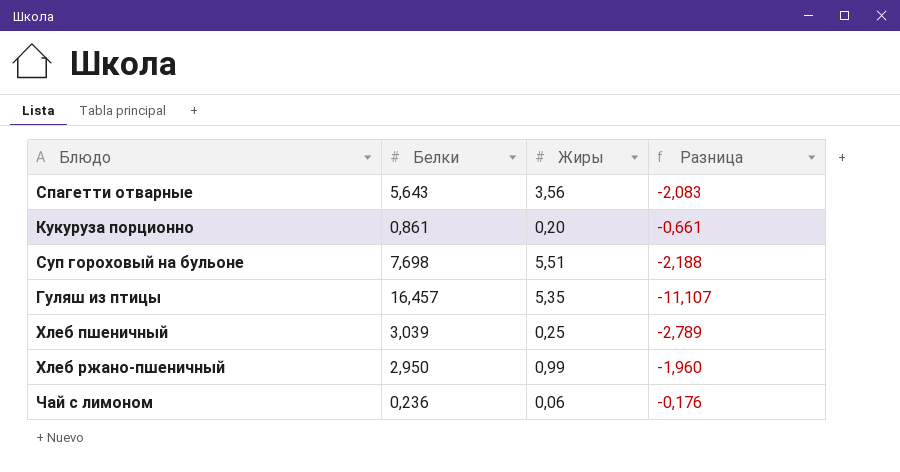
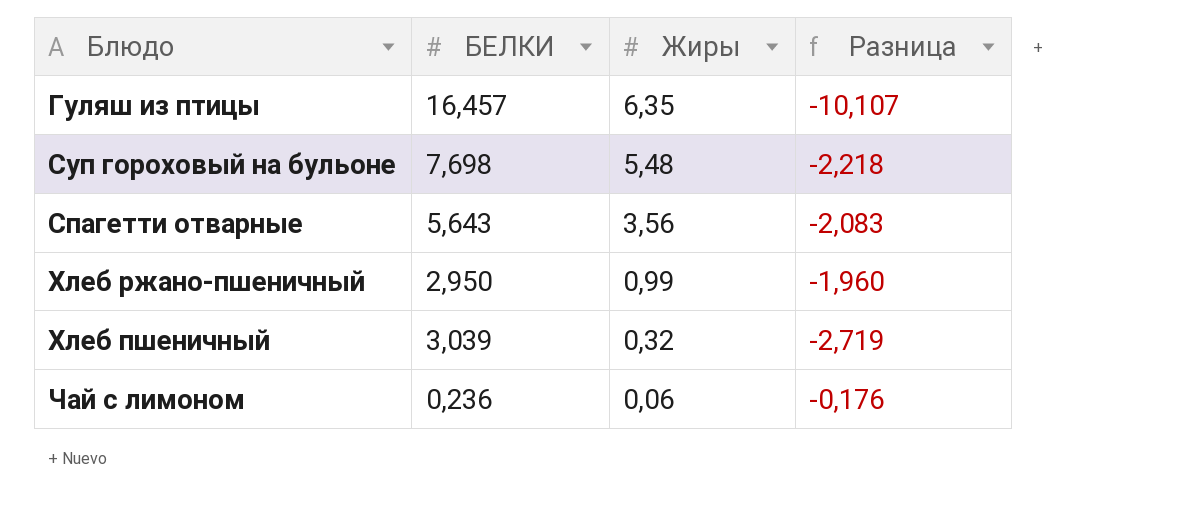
row order: none -> Жиры descending
column name: Белки -> БЕЛКИ
row Кукуруза порционно: 0,861 | 0,20 | -0,661 -> none
Гуляш из птицы | Жиры: 5,35 -> 6,35
Гуляш из птицы | Разница: -11,107 -> -10,107
Суп гороховый на бульоне | Жиры: 5,51 -> 5,48
Суп гороховый на бульоне | Разница: -2,188 -> -2,218
Хлеб пшеничный | Жиры: 0,25 -> 0,32
Хлеб пшеничный | Разница: -2,789 -> -2,719

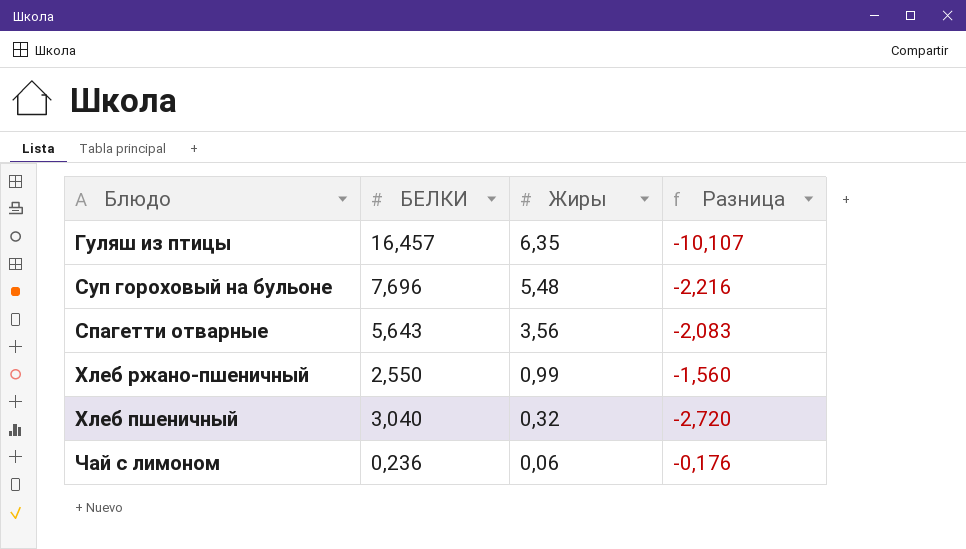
Суп гороховый на бульоне | БЕЛКИ: 7,698 -> 7,696
Суп гороховый на бульоне | Разница: -2,218 -> -2,216
Хлеб ржано-пшеничный | БЕЛКИ: 2,950 -> 2,550
Хлеб ржано-пшеничный | Разница: -1,960 -> -1,560
Хлеб пшеничный | БЕЛКИ: 3,039 -> 3,040
Хлеб пшеничный | Разница: -2,719 -> -2,720

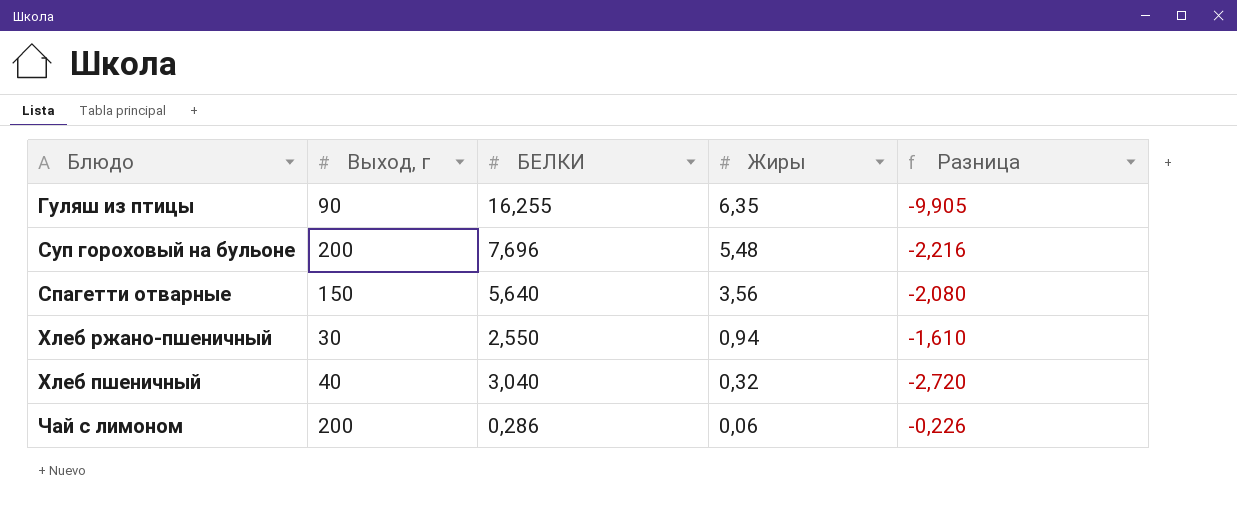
column Выход, г | position: none -> 2
Гуляш из птицы | БЕЛКИ: 16,457 -> 16,255
Гуляш из птицы | Разница: -10,107 -> -9,905
Спагетти отварные | БЕЛКИ: 5,643 -> 5,640
Спагетти отварные | Разница: -2,083 -> -2,080
Хлеб ржано-пшеничный | Жиры: 0,99 -> 0,94
Хлеб ржано-пшеничный | Разница: -1,560 -> -1,610
Чай с лимоном | БЕЛКИ: 0,236 -> 0,286
Чай с лимоном | Разница: -0,176 -> -0,226

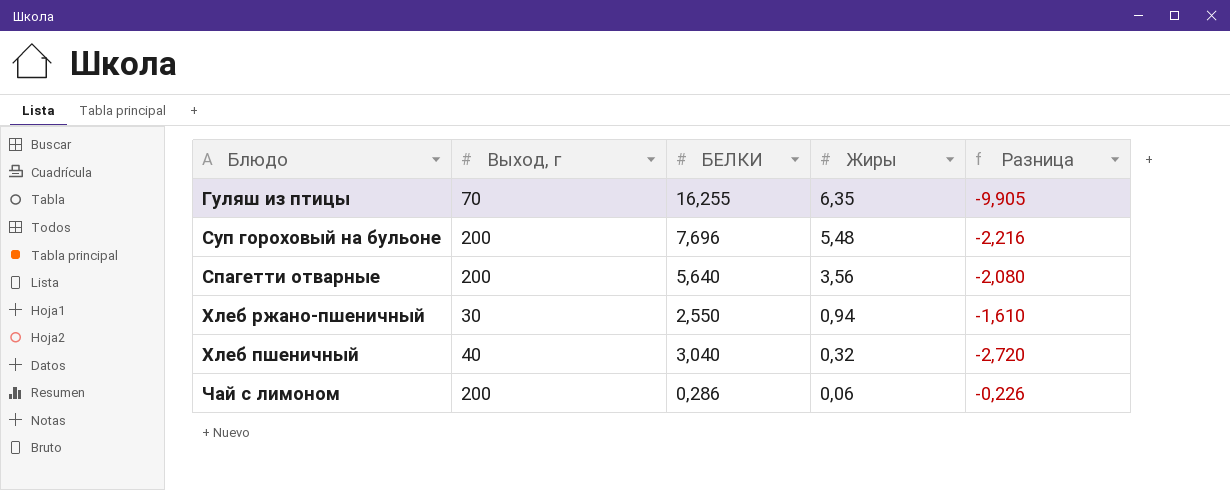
Гуляш из птицы | Выход, г: 90 -> 70
Спагетти отварные | Выход, г: 150 -> 200

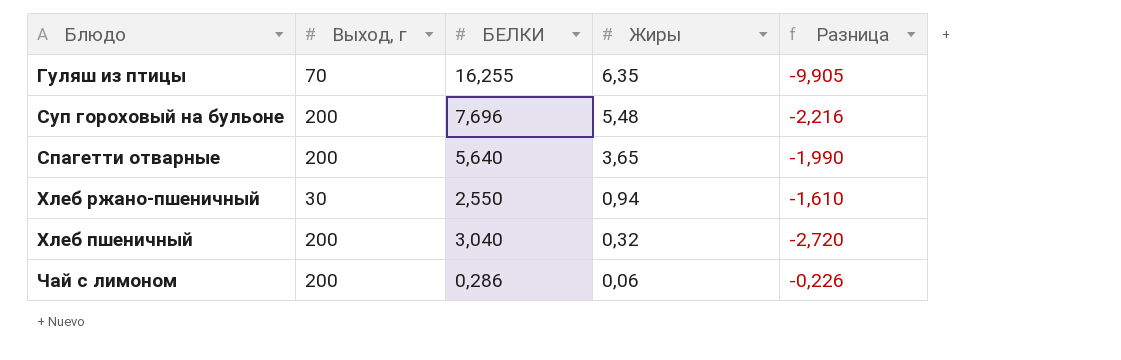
Спагетти отварные | Жиры: 3,56 -> 3,65
Спагетти отварные | Разница: -2,080 -> -1,990
Хлеб пшеничный | Выход, г: 40 -> 200

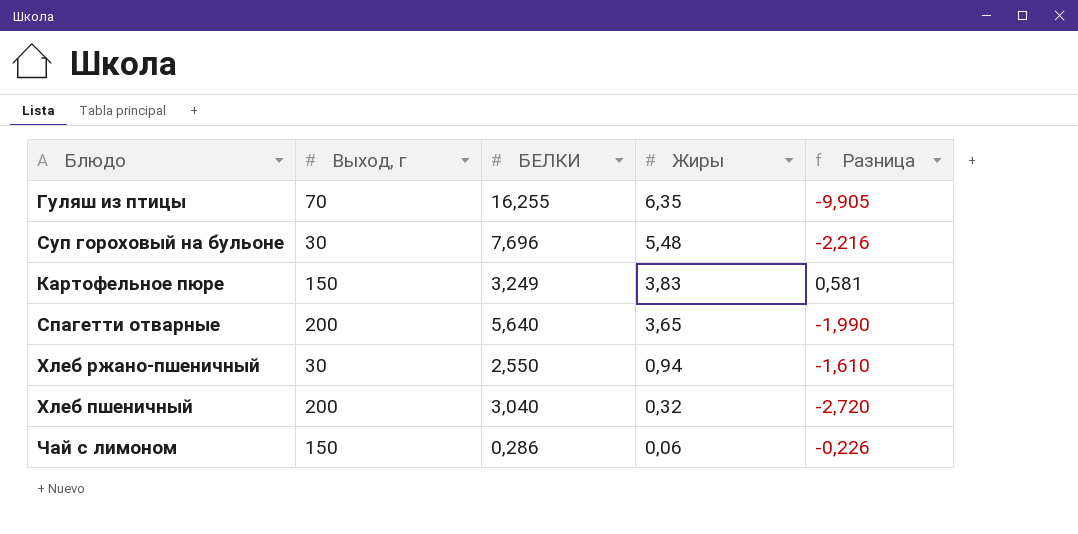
Суп гороховый на бульоне | Выход, г: 200 -> 30
row Картофельное пюре: none -> 150 | 3,249 | 3,83 | 0,581
Чай с лимоном | Выход, г: 200 -> 150

